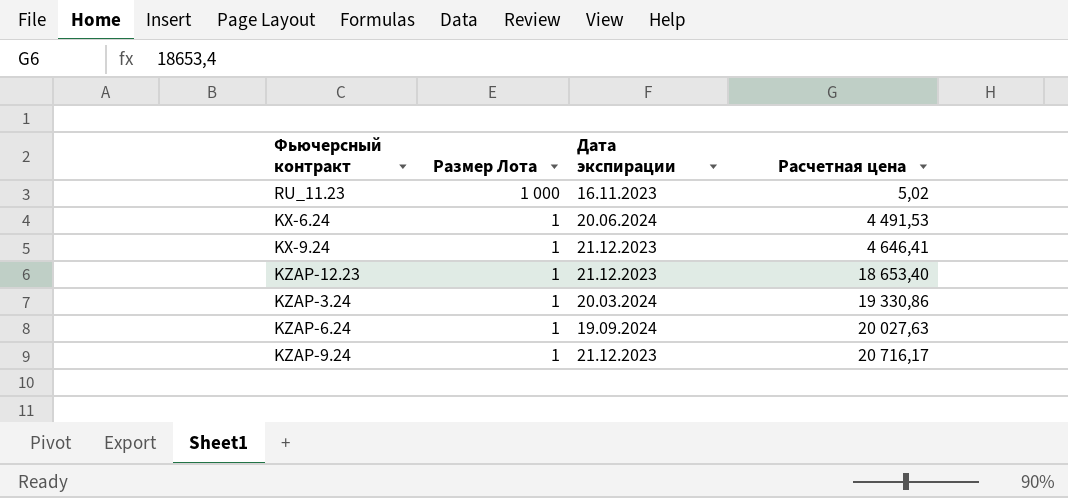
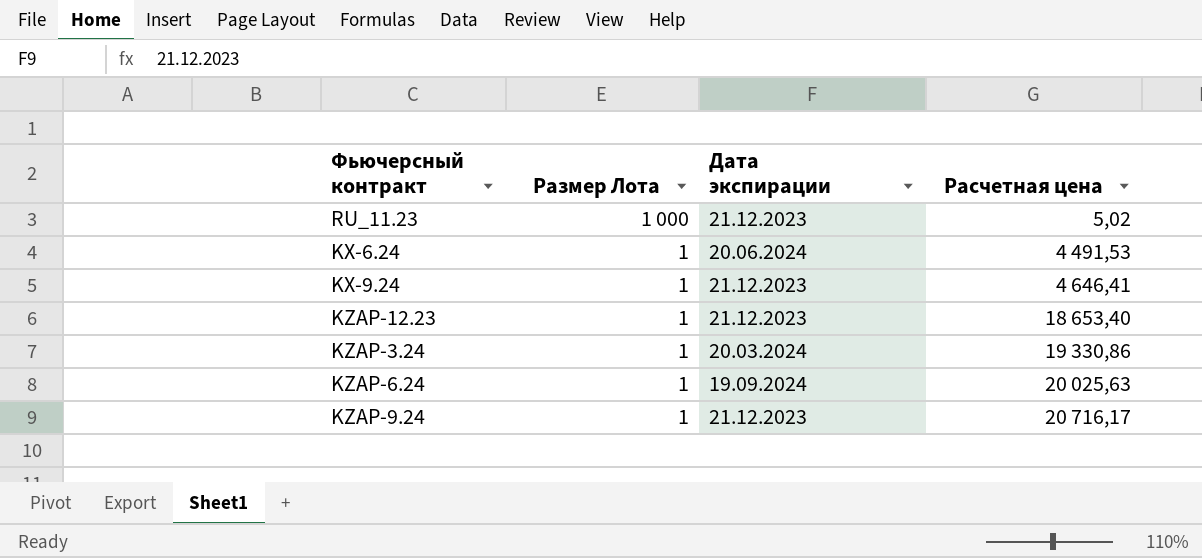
RU_11.23 | Дата экспирации: 16.11.2023 -> 21.12.2023
KZAP-6.24 | Расчетная цена: 20 027,63 -> 20 025,63

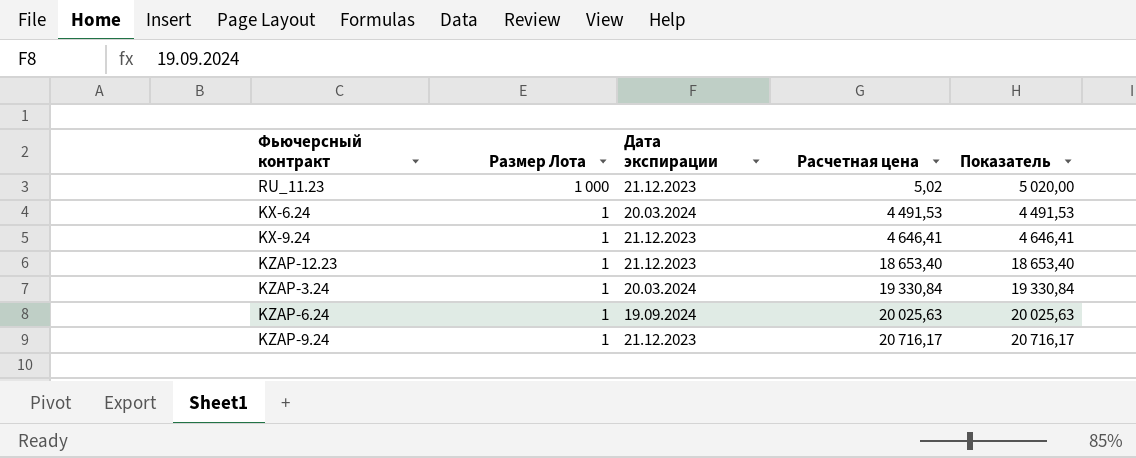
column Показатель | formula: none -> [Размер Лота] * [Расчетная цена]
KX-6.24 | Дата экспирации: 20.06.2024 -> 20.03.2024
KZAP-3.24 | Расчетная цена: 19 330,86 -> 19 330,84

